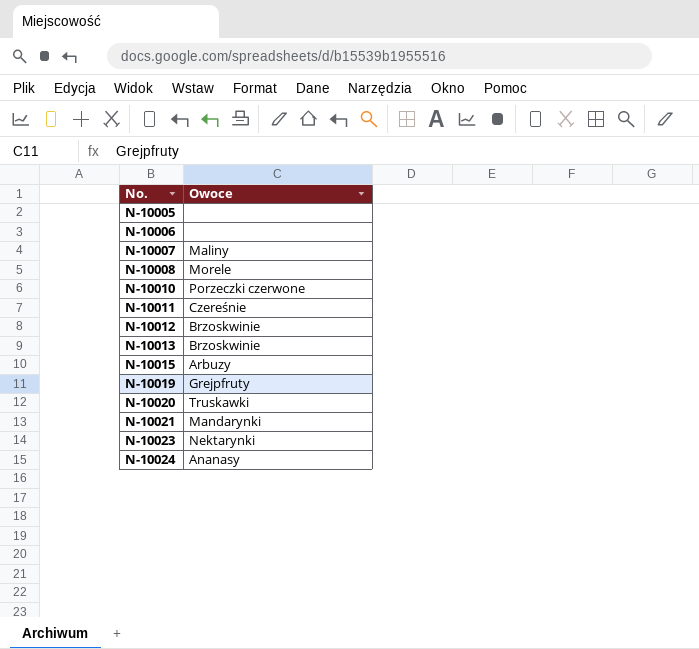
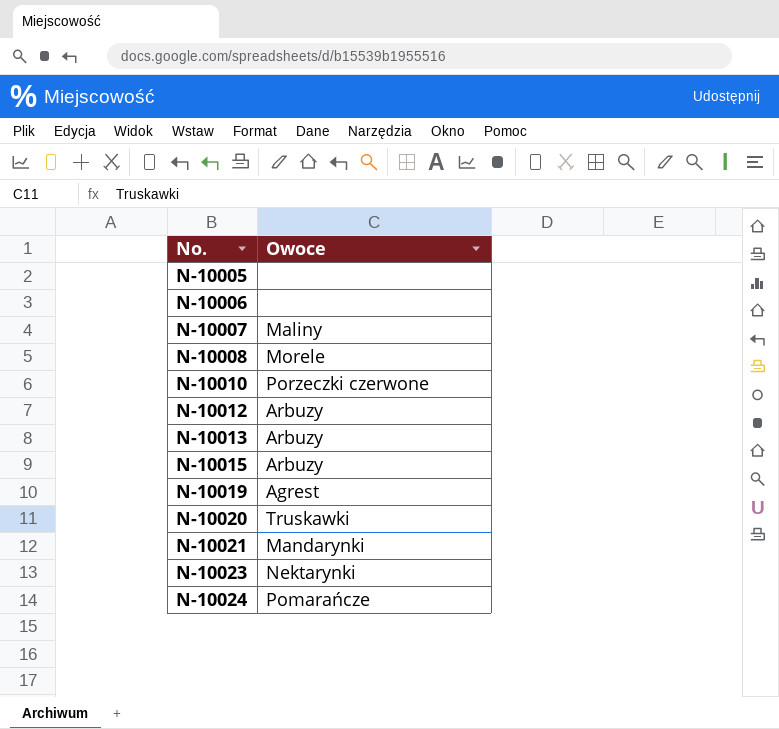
row N-10011: Czereśnie -> none
N-10012 | Owoce: Brzoskwinie -> Arbuzy
N-10013 | Owoce: Brzoskwinie -> Arbuzy
N-10019 | Owoce: Grejpfruty -> Agrest
N-10024 | Owoce: Ananasy -> Pomarańcze

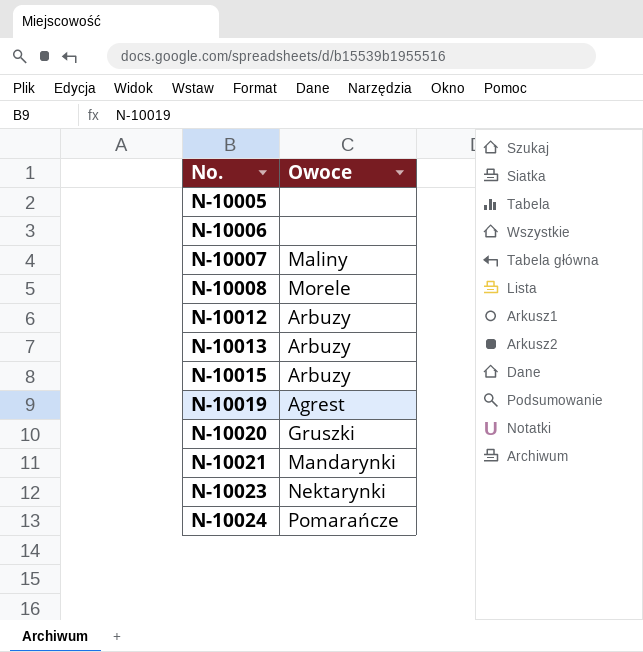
row N-10010: Porzeczki czerwone -> none
N-10020 | Owoce: Truskawki -> Gruszki

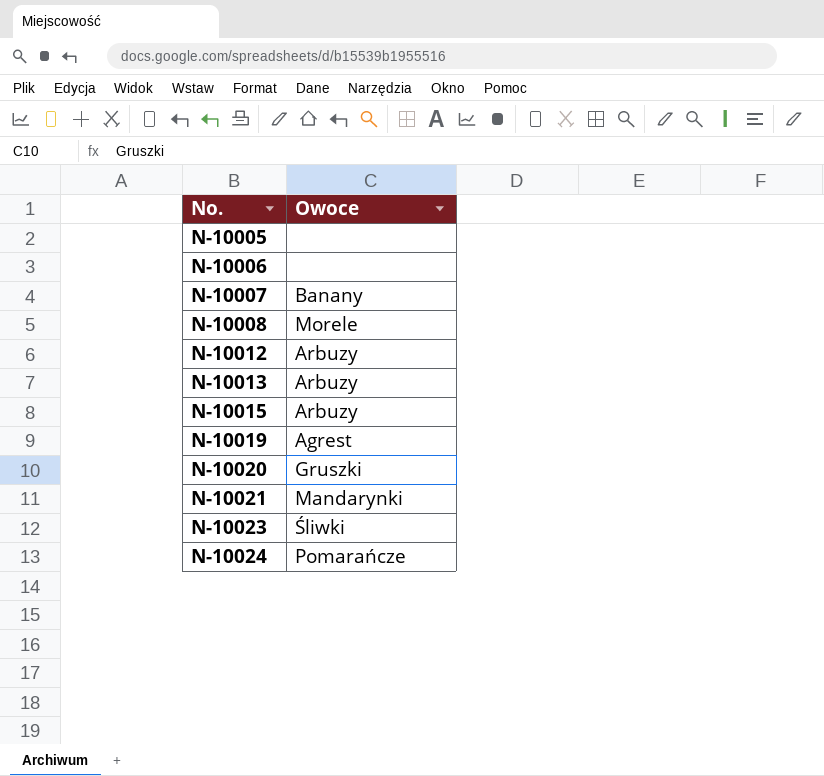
N-10007 | Owoce: Maliny -> Banany
N-10023 | Owoce: Nektarynki -> Śliwki

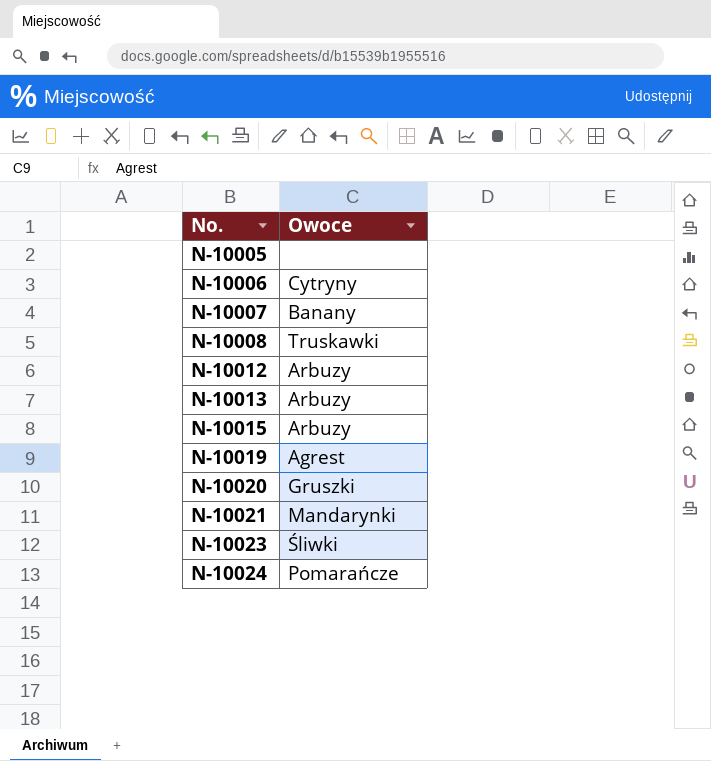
N-10006 | Owoce: none -> Cytryny
N-10008 | Owoce: Morele -> Truskawki

